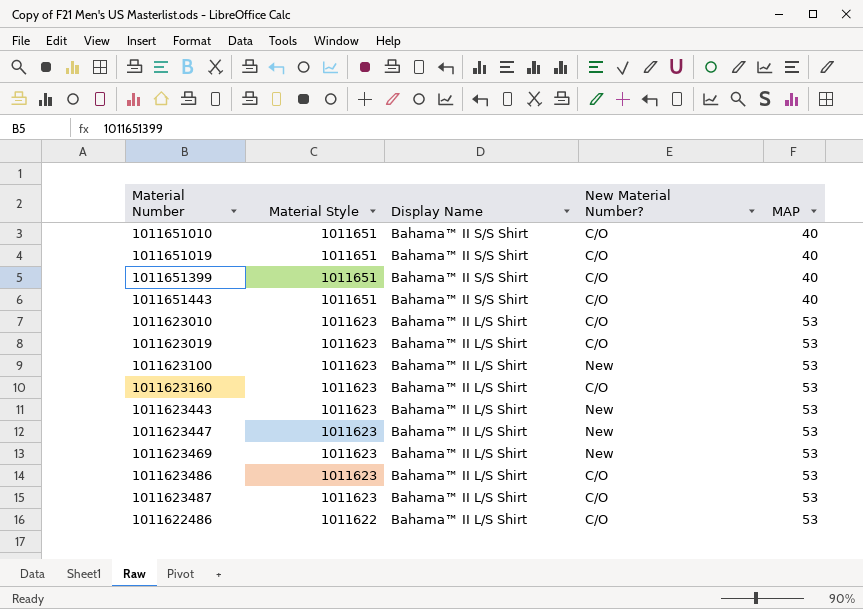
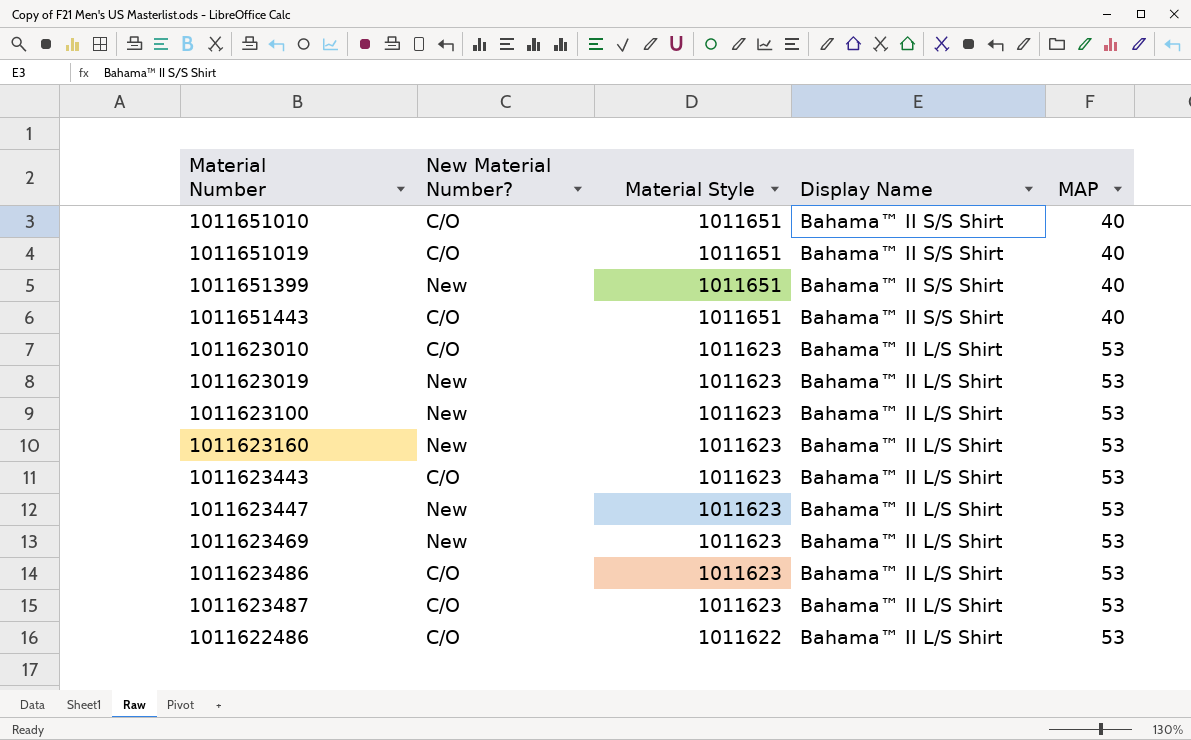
column New Material Number? | position: 4 -> 2
1011651399 | New Material Number?: C/O -> New
1011623019 | New Material Number?: C/O -> New
1011623160 | New Material Number?: C/O -> New
1011623443 | New Material Number?: New -> C/O

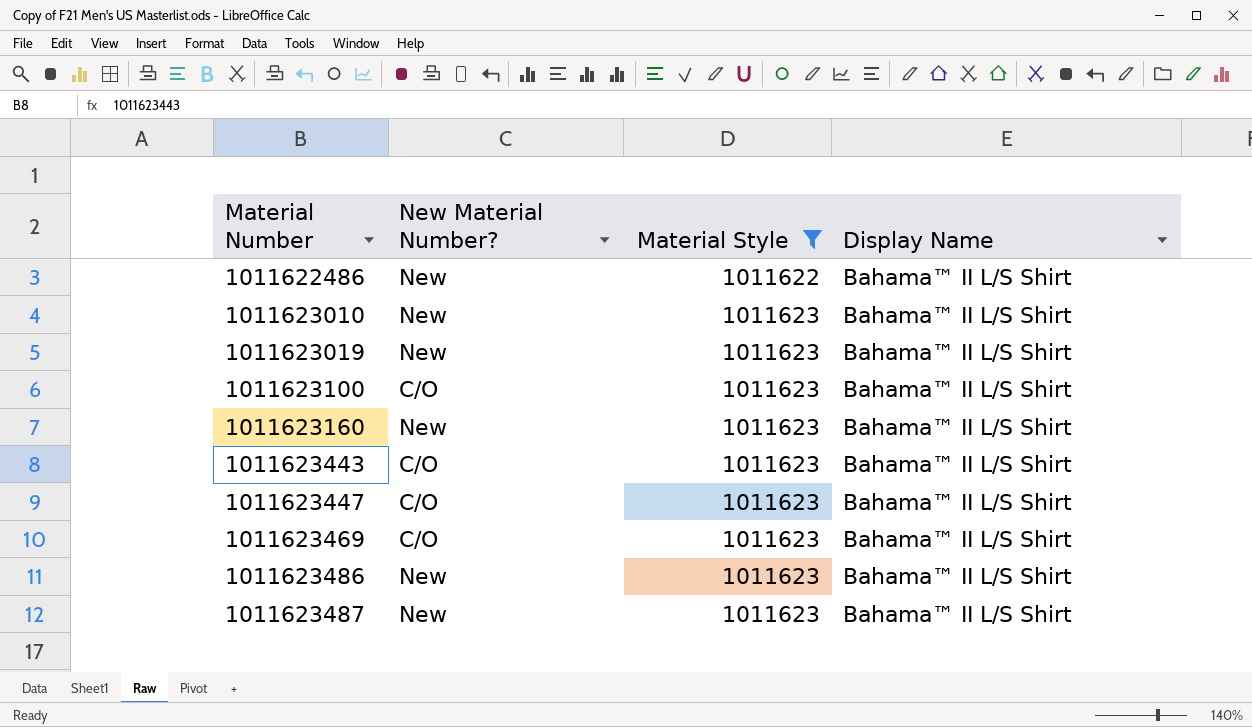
filter: none -> Material Style != 1011651
row order: Material Style descending -> Material Number ascending
column MAP | position: 5 -> none
1011622486 | New Material Number?: C/O -> New
1011623010 | New Material Number?: C/O -> New
1011623100 | New Material Number?: New -> C/O
1011623447 | New Material Number?: New -> C/O
1011623469 | New Material Number?: New -> C/O
1011623486 | New Material Number?: C/O -> New
1011623487 | New Material Number?: C/O -> New

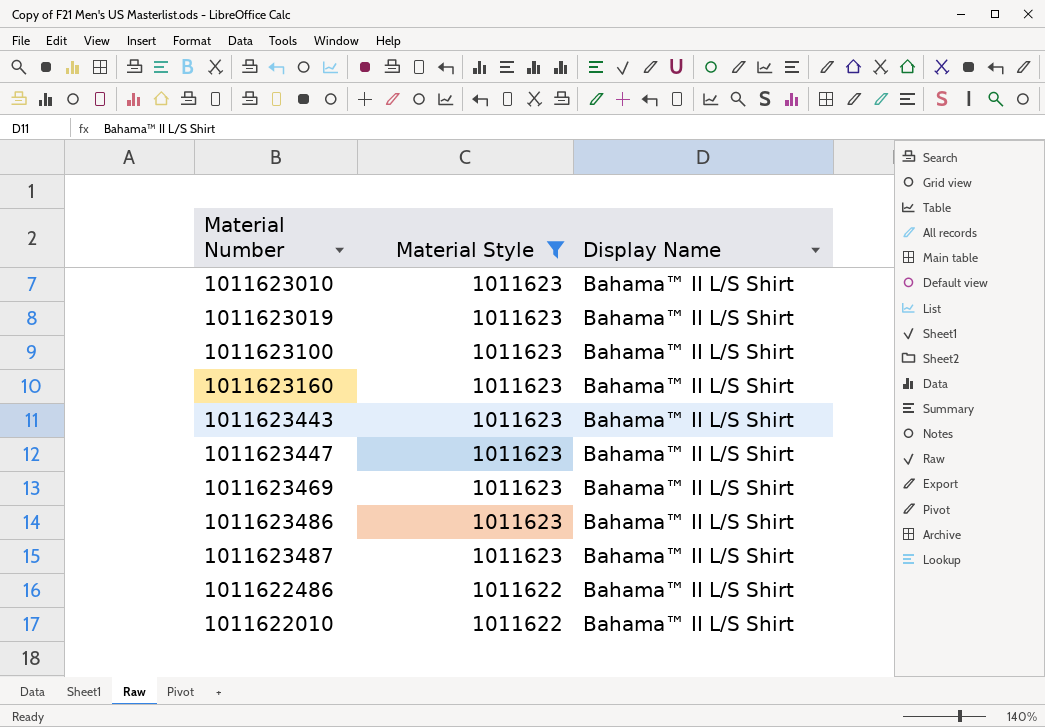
row order: Material Number ascending -> Material Style descending
column New Material Number? | position: 2 -> none
row 1011622010: none -> 1011622 | Bahama™ II L/S Shirt

